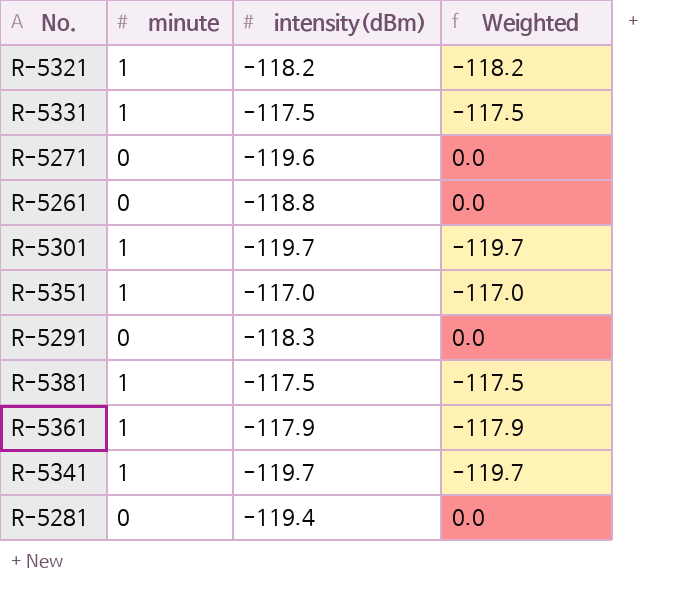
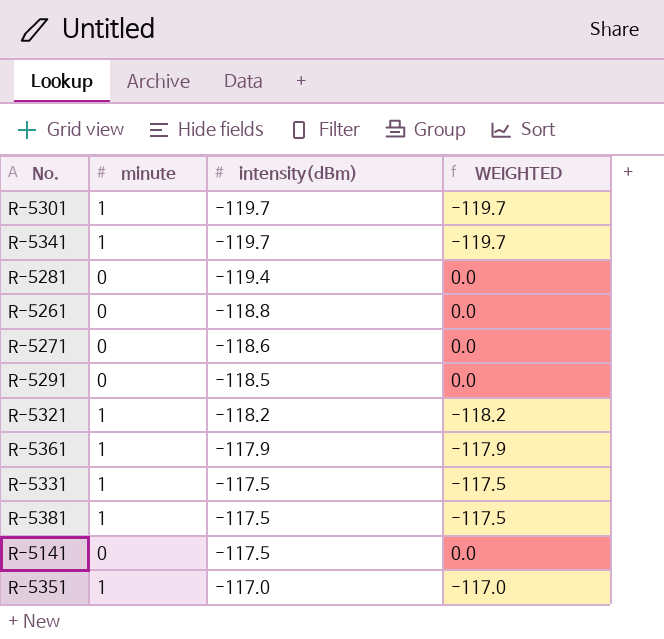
row order: none -> intensity(dBm) ascending
column name: Weighted -> WEIGHTED
R-5271 | intensity(dBm): -119.6 -> -118.6
R-5291 | intensity(dBm): -118.3 -> -118.5
row R-5141: none -> 0 | -117.5 | 0.0

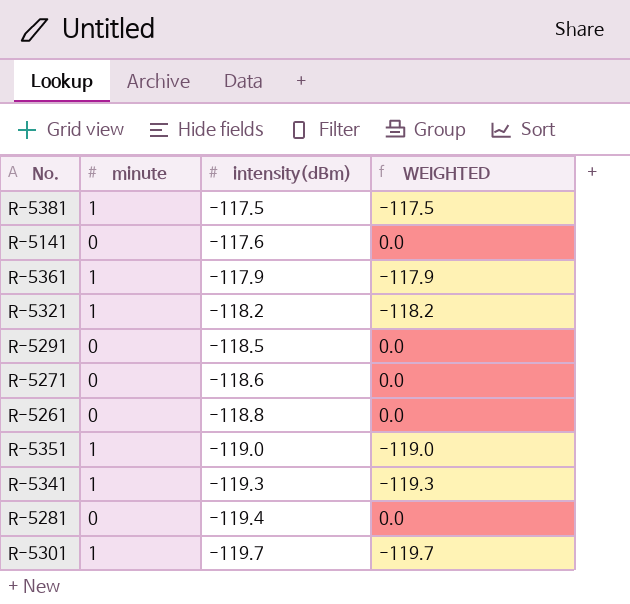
row order: intensity(dBm) ascending -> intensity(dBm) descending
row R-5331: 1 | -117.5 | -117.5 -> none
R-5141 | intensity(dBm): -117.5 -> -117.6
R-5351 | intensity(dBm): -117.0 -> -119.0
R-5351 | WEIGHTED: -117.0 -> -119.0
R-5341 | intensity(dBm): -119.7 -> -119.3
R-5341 | WEIGHTED: -119.7 -> -119.3

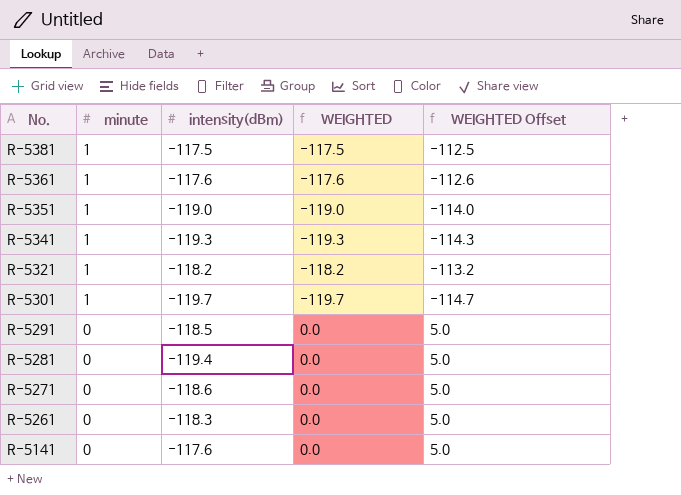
row order: intensity(dBm) descending -> No. descending
column WEIGHTED Offset | formula: none -> [WEIGHTED] + 5
R-5361 | intensity(dBm): -117.9 -> -117.6
R-5361 | WEIGHTED: -117.9 -> -117.6
R-5261 | intensity(dBm): -118.8 -> -118.3

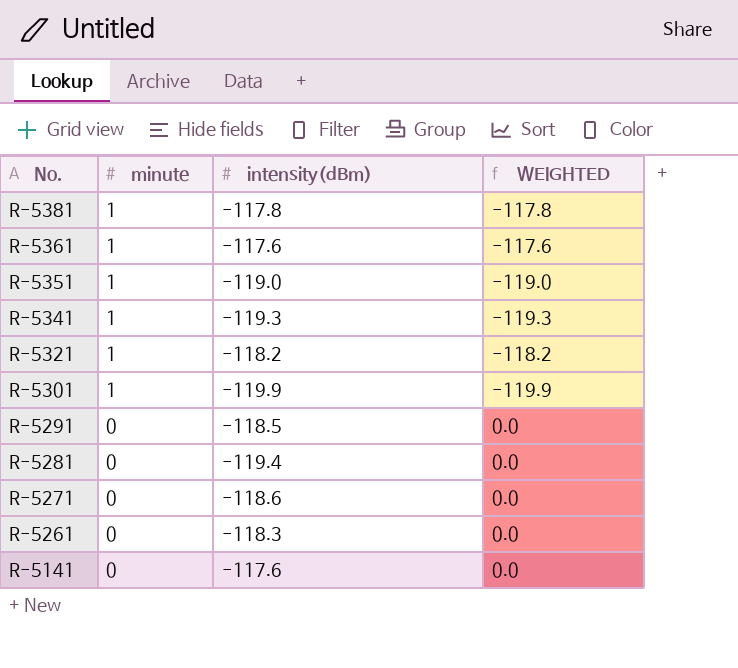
column WEIGHTED Offset | formula: [WEIGHTED] + 5 -> none
R-5381 | intensity(dBm): -117.5 -> -117.8
R-5381 | WEIGHTED: -117.5 -> -117.8
R-5301 | intensity(dBm): -119.7 -> -119.9
R-5301 | WEIGHTED: -119.7 -> -119.9

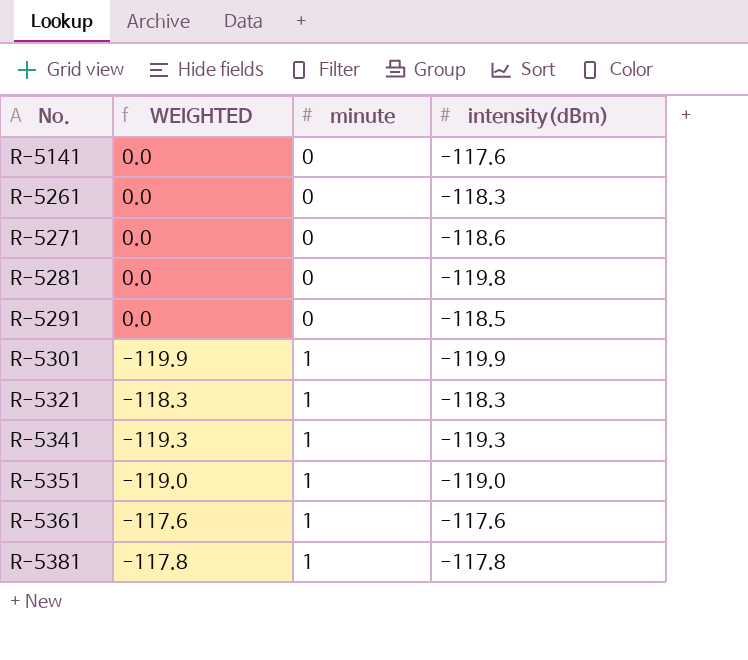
row order: No. descending -> No. ascending
column WEIGHTED | position: 4 -> 2
R-5281 | intensity(dBm): -119.4 -> -119.8
R-5321 | WEIGHTED: -118.2 -> -118.3
R-5321 | intensity(dBm): -118.2 -> -118.3

